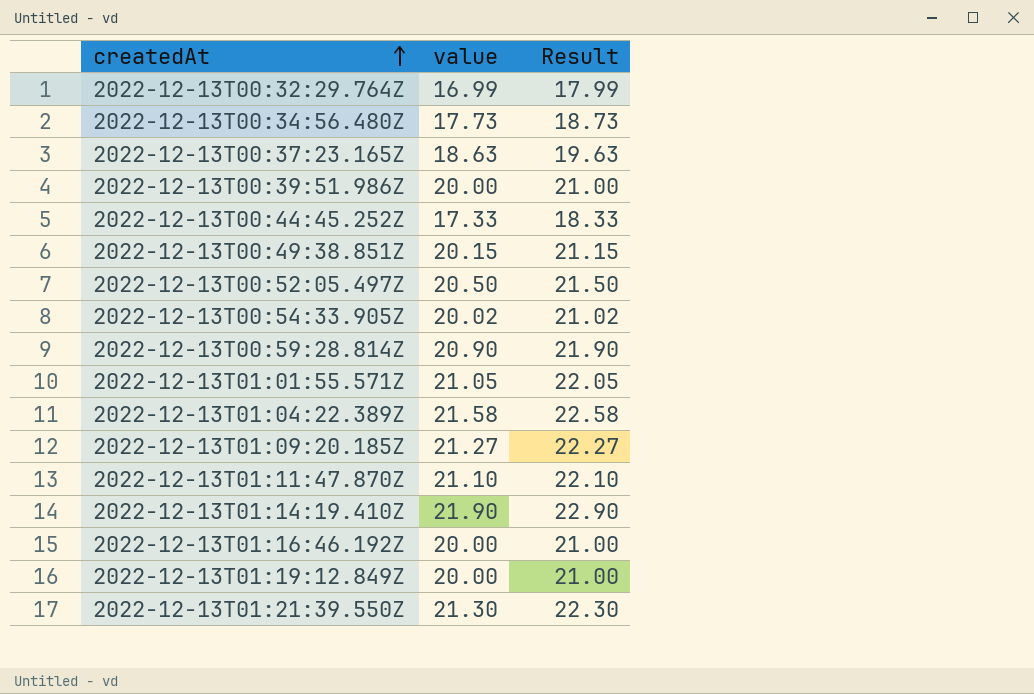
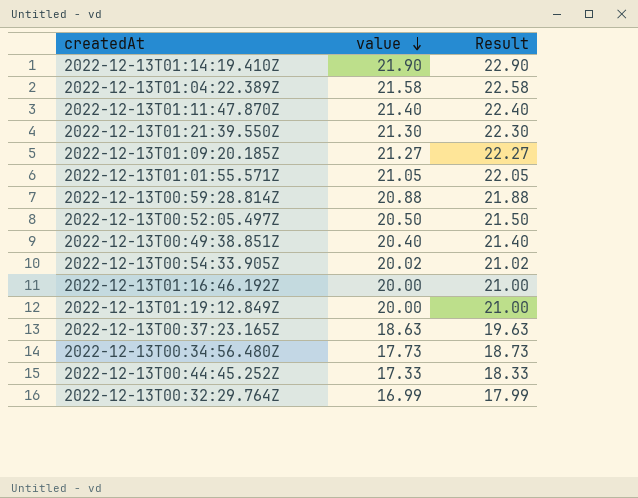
row order: createdAt ascending -> value descending
row 2022-12-13T00:39:51.986Z: 20.00 | 21.00 -> none
2022-12-13T01:11:47.870Z | value: 21.10 -> 21.40
2022-12-13T01:11:47.870Z | Result: 22.10 -> 22.40
2022-12-13T00:59:28.814Z | value: 20.90 -> 20.88
2022-12-13T00:59:28.814Z | Result: 21.90 -> 21.88
2022-12-13T00:49:38.851Z | value: 20.15 -> 20.40
2022-12-13T00:49:38.851Z | Result: 21.15 -> 21.40

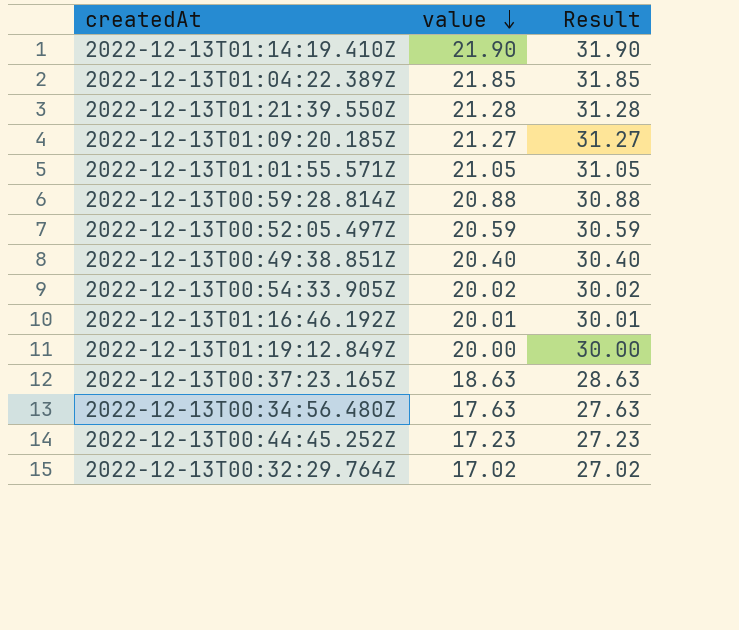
column Result | formula: [value] + 1 -> [value] + 10
row 2022-12-13T01:11:47.870Z: 21.40 | 22.40 -> none
2022-12-13T01:04:22.389Z | value: 21.58 -> 21.85
2022-12-13T01:21:39.550Z | value: 21.30 -> 21.28
2022-12-13T00:52:05.497Z | value: 20.50 -> 20.59
2022-12-13T01:16:46.192Z | value: 20.00 -> 20.01
2022-12-13T00:34:56.480Z | value: 17.73 -> 17.63
2022-12-13T00:44:45.252Z | value: 17.33 -> 17.23
2022-12-13T00:32:29.764Z | value: 16.99 -> 17.02

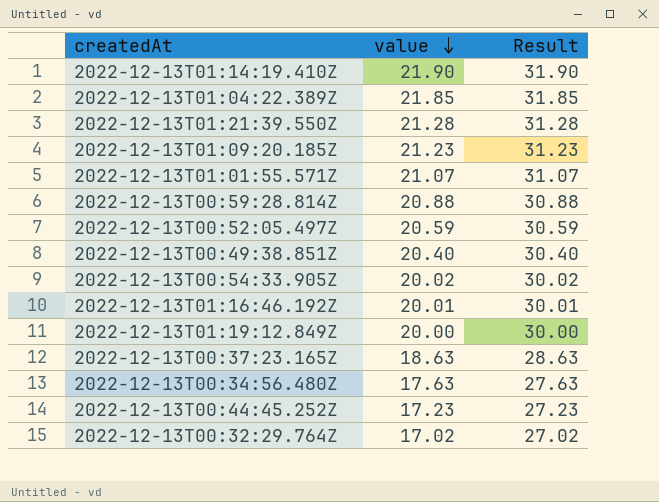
2022-12-13T01:09:20.185Z | value: 21.27 -> 21.23
2022-12-13T01:09:20.185Z | Result: 31.27 -> 31.23
2022-12-13T01:01:55.571Z | value: 21.05 -> 21.07
2022-12-13T01:01:55.571Z | Result: 31.05 -> 31.07

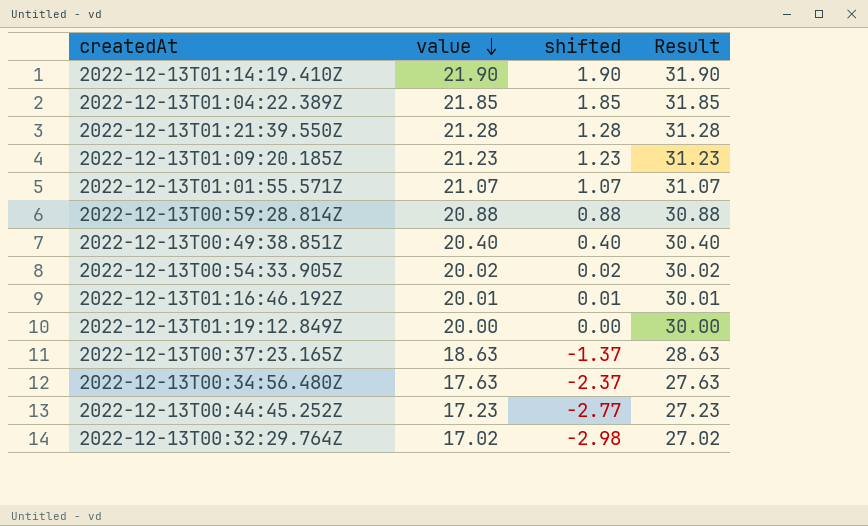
column shifted | formula: none -> [value] - 20
row 2022-12-13T00:52:05.497Z: 20.59 | 30.59 -> none

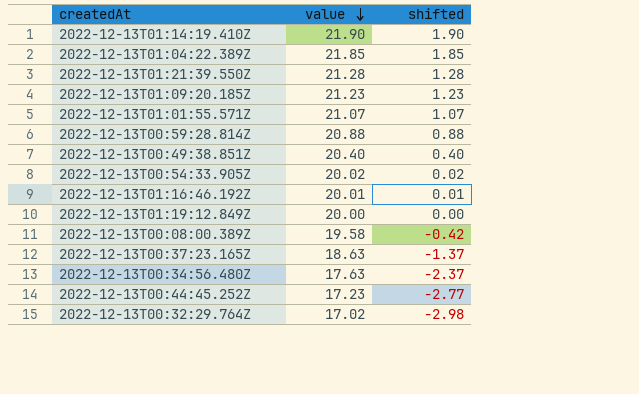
column Result | formula: [value] + 10 -> none
row 2022-12-13T00:08:00.389Z: none -> 19.58 | -0.42

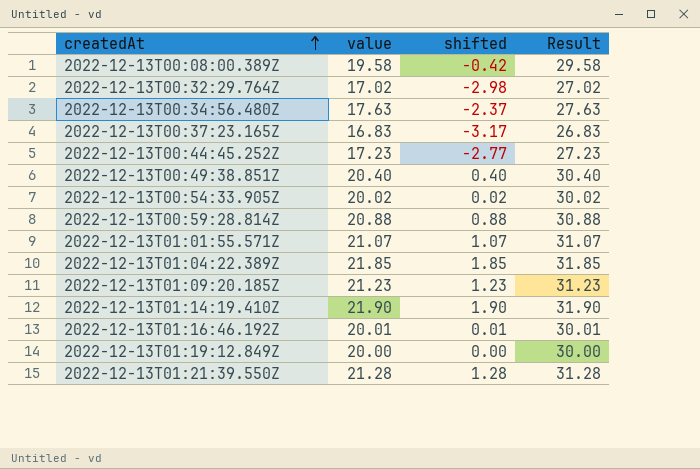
row order: value descending -> createdAt ascending
column Result | formula: none -> [value] + 10
2022-12-13T00:37:23.165Z | value: 18.63 -> 16.83
2022-12-13T00:37:23.165Z | shifted: -1.37 -> -3.17

